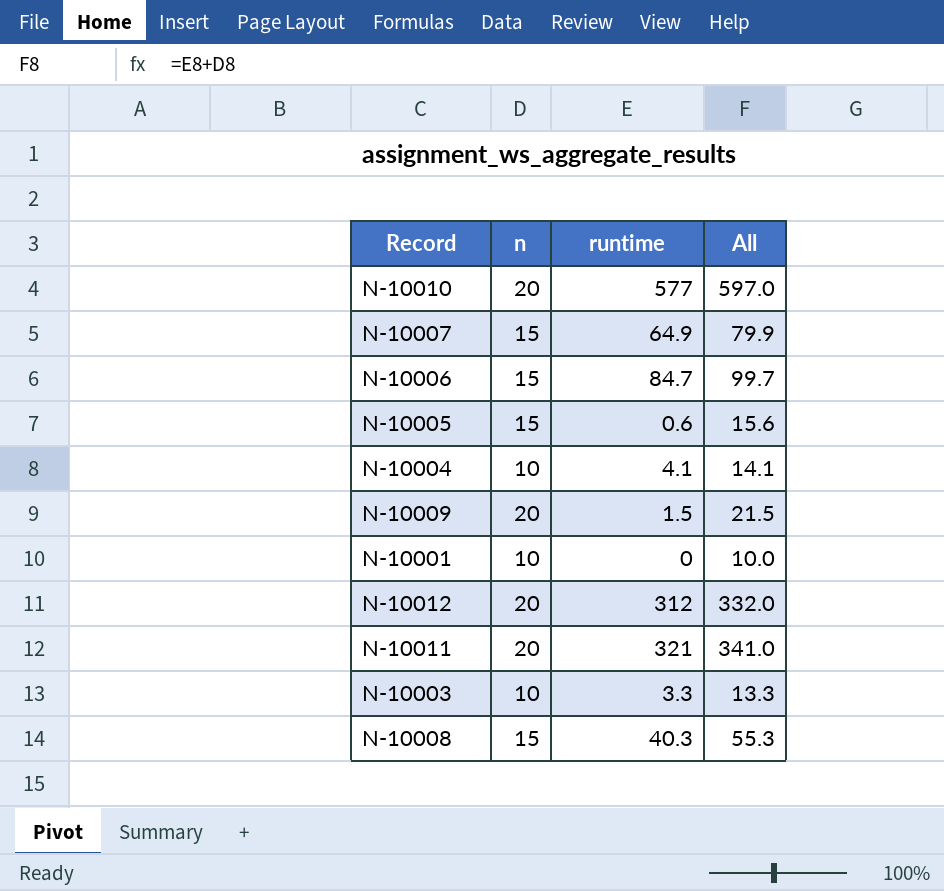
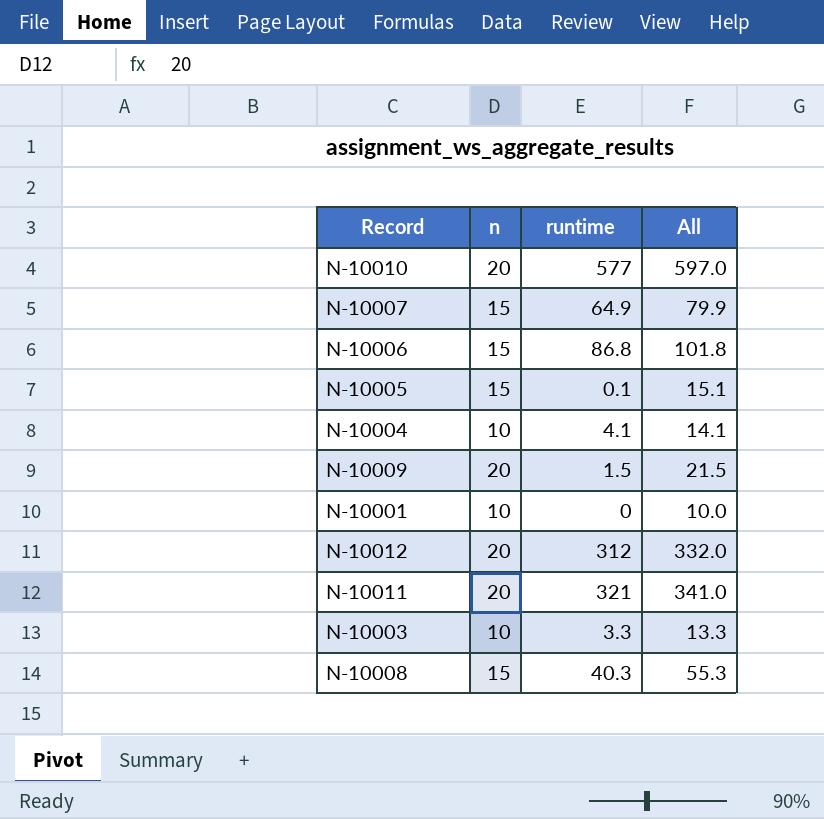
N-10006 | runtime: 84.7 -> 86.8
N-10006 | All: 99.7 -> 101.8
N-10005 | runtime: 0.6 -> 0.1
N-10005 | All: 15.6 -> 15.1

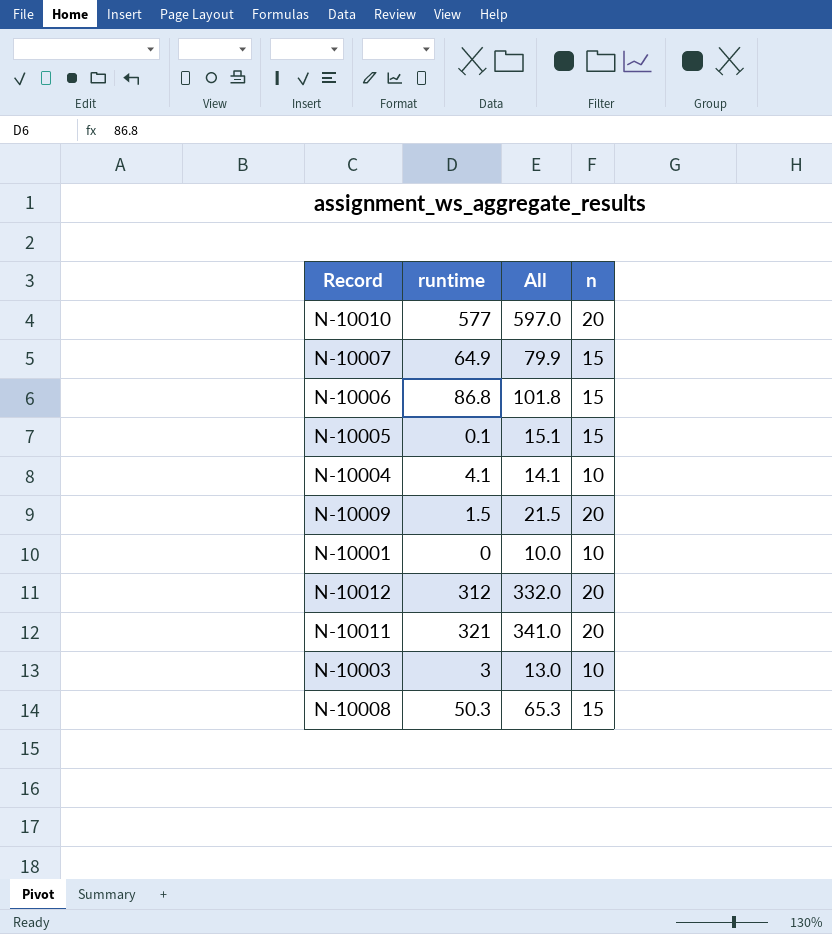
column n | position: 2 -> 4
N-10003 | runtime: 3.3 -> 3
N-10003 | All: 13.3 -> 13.0
N-10008 | runtime: 40.3 -> 50.3
N-10008 | All: 55.3 -> 65.3

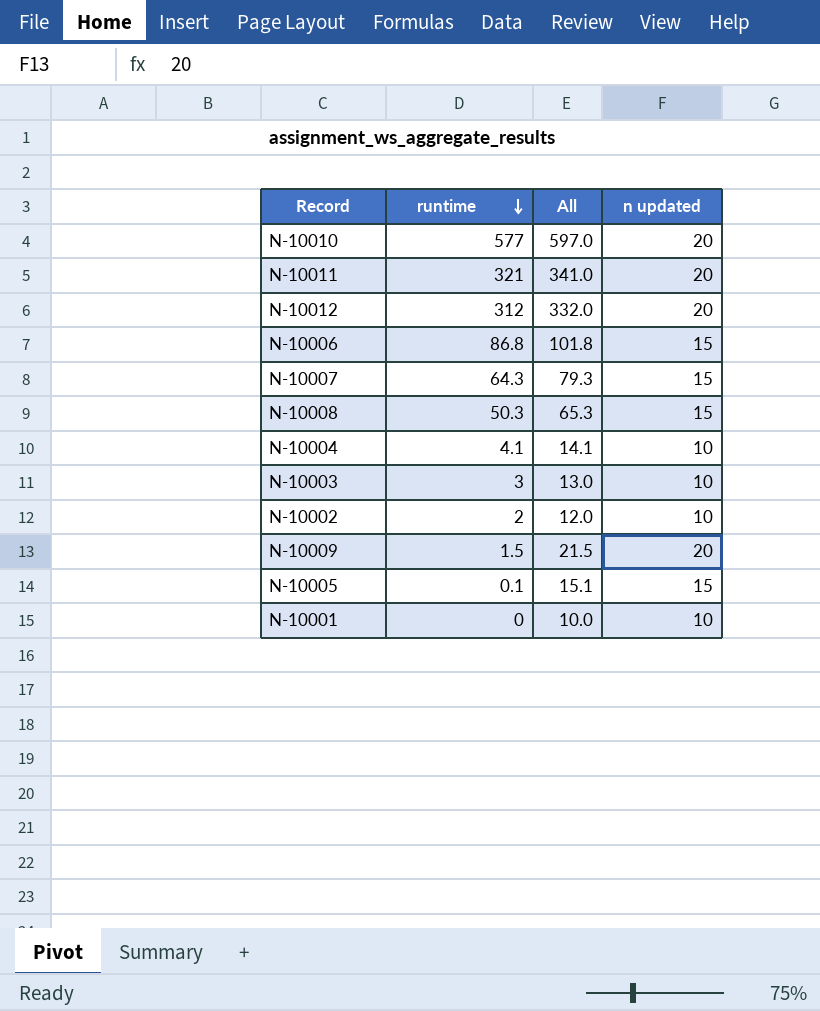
row order: none -> runtime descending
column name: n -> n updated
N-10007 | runtime: 64.9 -> 64.3
N-10007 | All: 79.9 -> 79.3
row N-10002: none -> 2 | 12.0 | 10

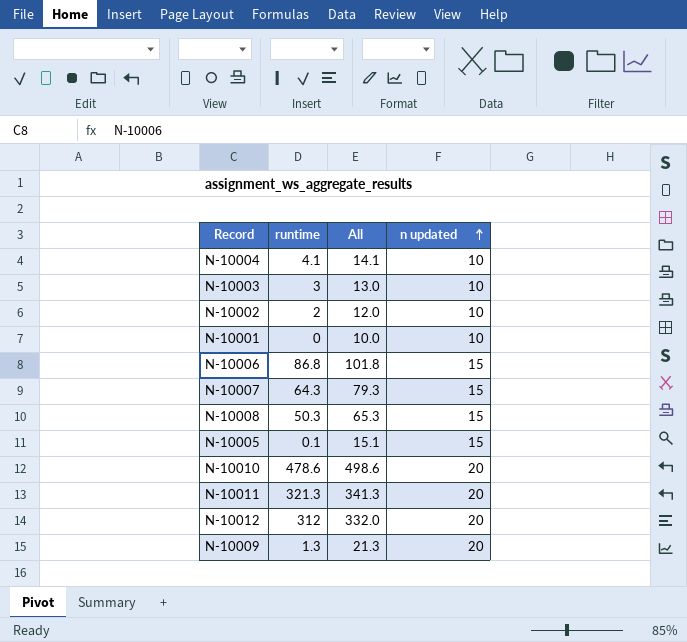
row order: runtime descending -> n updated ascending
N-10010 | runtime: 577 -> 478.6
N-10010 | All: 597.0 -> 498.6
N-10011 | runtime: 321 -> 321.3
N-10011 | All: 341.0 -> 341.3
N-10009 | runtime: 1.5 -> 1.3
N-10009 | All: 21.5 -> 21.3

